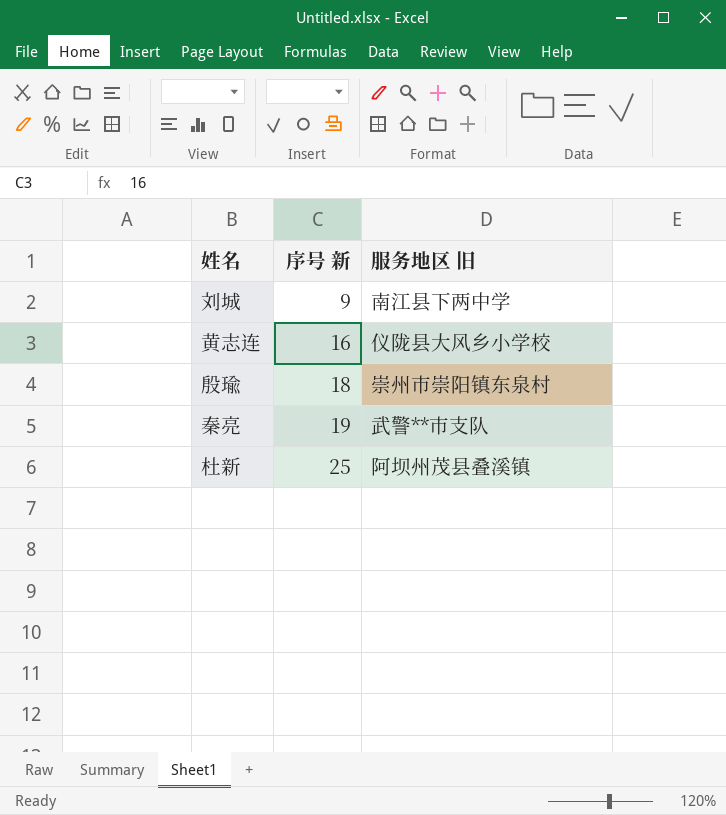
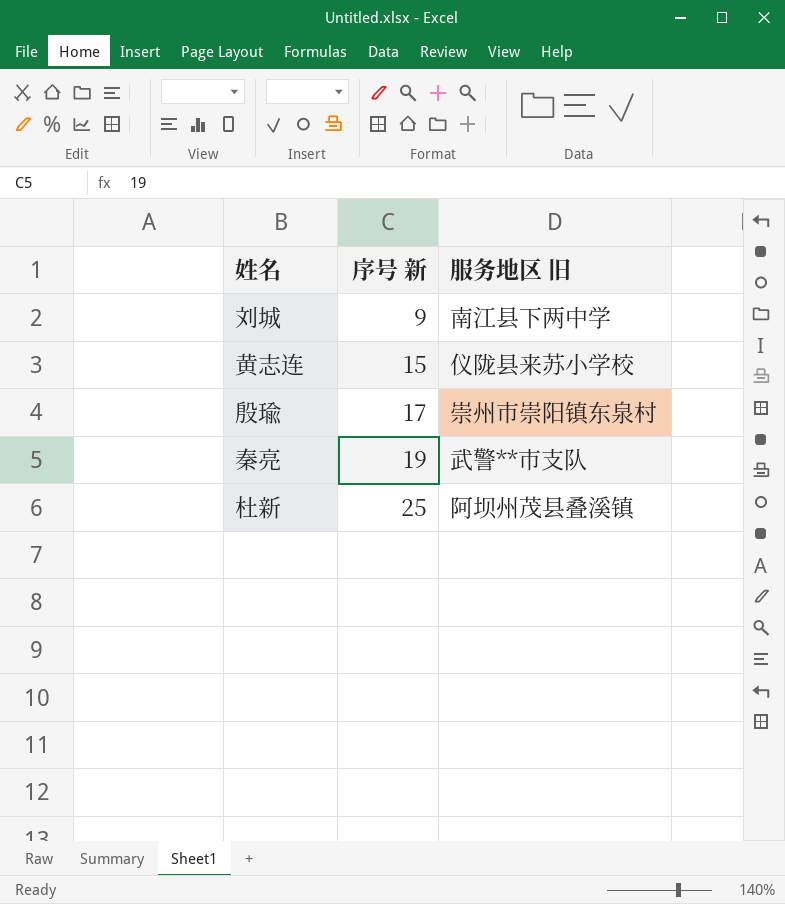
黄志连 | 序号 新: 16 -> 15
黄志连 | 服务地区 旧: 仪陇县大风乡小学校 -> 仪陇县来苏小学校
殷瑜 | 序号 新: 18 -> 17

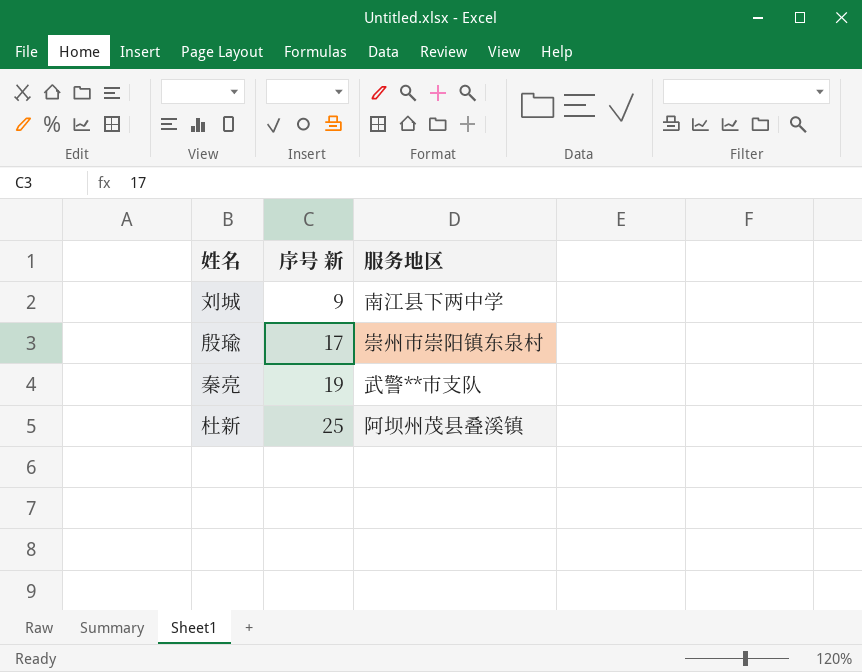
column name: 服务地区 旧 -> 服务地区
row 黄志连: 15 | 仪陇县来苏小学校 -> none

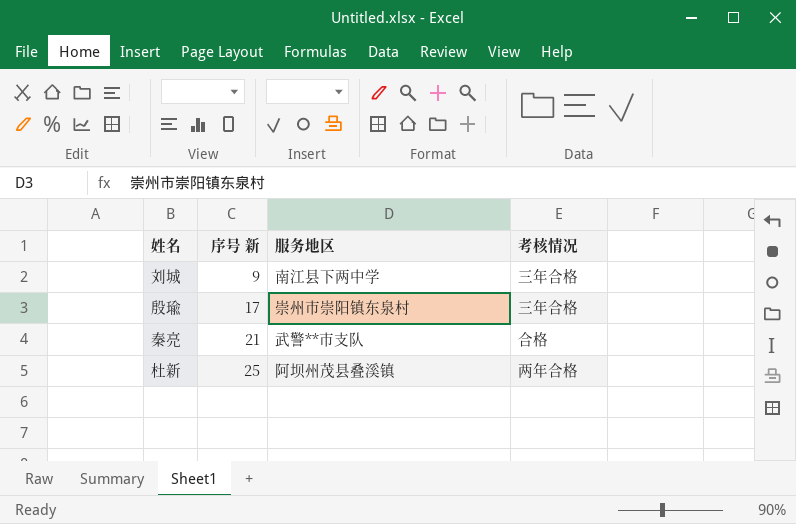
column 考核情况 | position: none -> 4
秦亮 | 序号 新: 19 -> 21

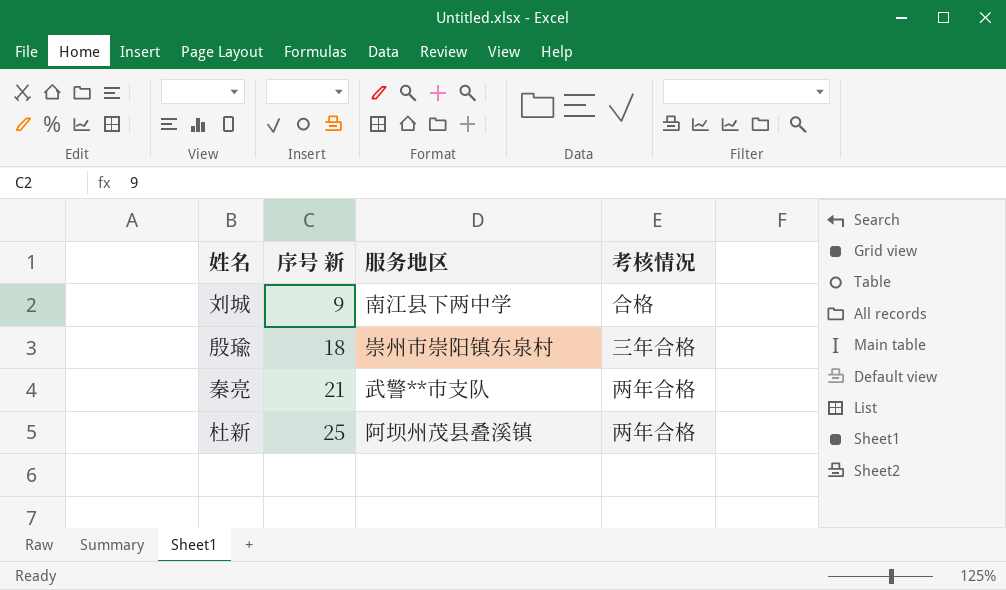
刘城 | 考核情况: 三年合格 -> 合格
殷瑜 | 序号 新: 17 -> 18
秦亮 | 考核情况: 合格 -> 两年合格

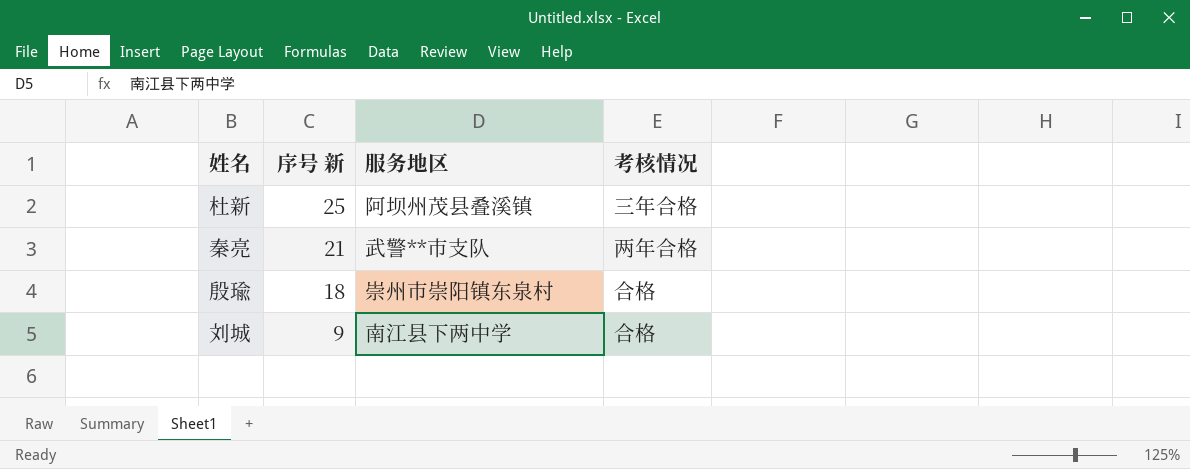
row order: 序号 新 ascending -> 序号 新 descending
杜新 | 考核情况: 两年合格 -> 三年合格
殷瑜 | 考核情况: 三年合格 -> 合格

